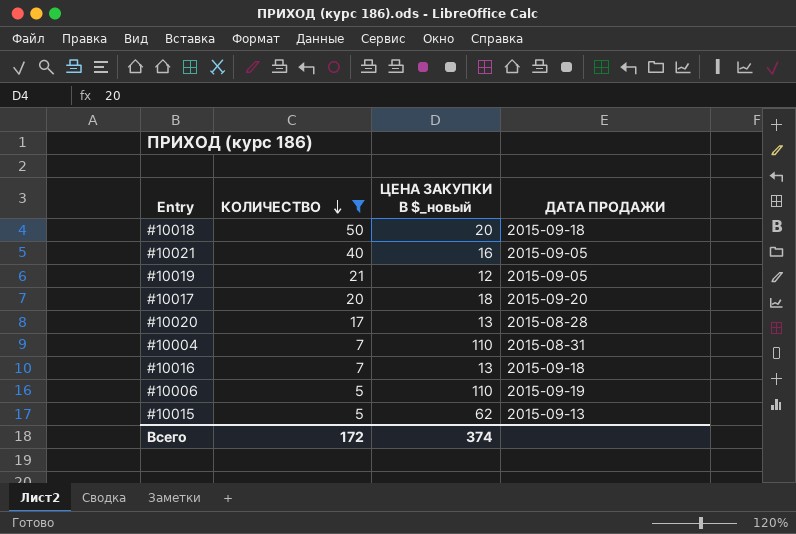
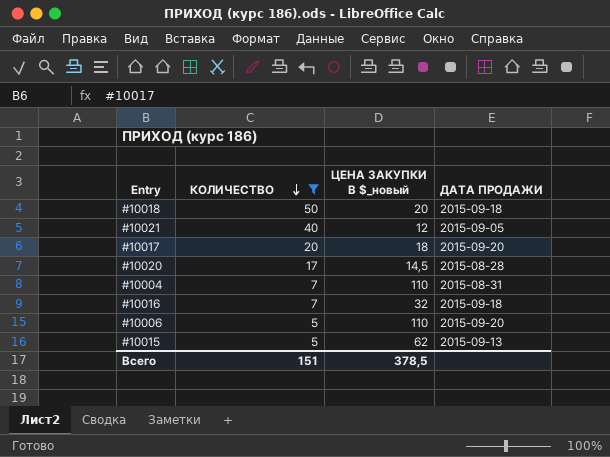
row #10019: 21 | 12 | 2015-09-05 -> none
#10021 | ЦЕНА ЗАКУПКИ В $_новый: 16 -> 12
#10020 | ЦЕНА ЗАКУПКИ В $_новый: 13 -> 14,5
#10016 | ЦЕНА ЗАКУПКИ В $_новый: 13 -> 32
#10006 | ДАТА ПРОДАЖИ: 2015-09-19 -> 2015-09-20
Всего | КОЛИЧЕСТВО: 172 -> 151
Всего | ЦЕНА ЗАКУПКИ В $_новый: 374 -> 378,5

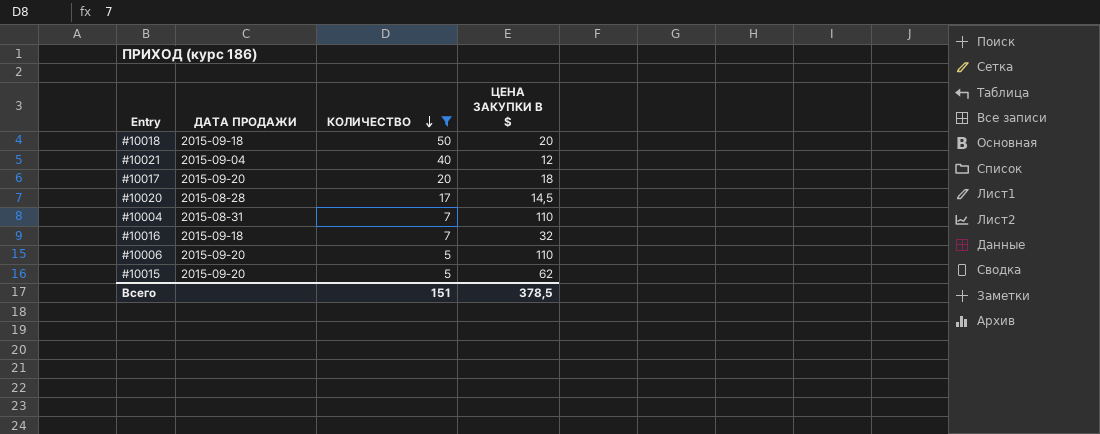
column ДАТА ПРОДАЖИ | position: 4 -> 2
column name: ЦЕНА ЗАКУПКИ В $_новый -> ЦЕНА ЗАКУПКИ В $
#10021 | ДАТА ПРОДАЖИ: 2015-09-05 -> 2015-09-04
#10015 | ДАТА ПРОДАЖИ: 2015-09-13 -> 2015-09-20

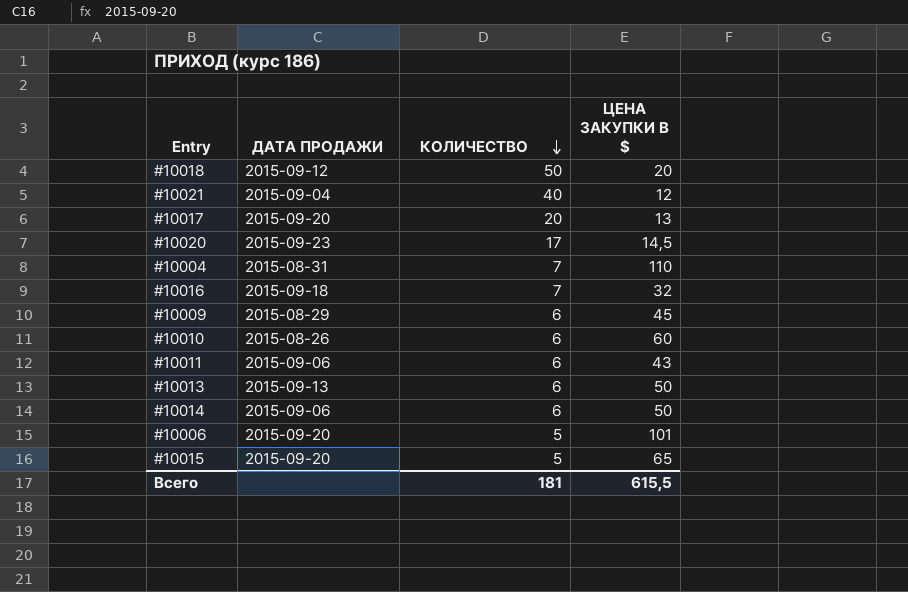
filter: КОЛИЧЕСТВО != 6 -> none
#10018 | ДАТА ПРОДАЖИ: 2015-09-18 -> 2015-09-12
#10017 | ЦЕНА ЗАКУПКИ В $: 18 -> 13
#10020 | ДАТА ПРОДАЖИ: 2015-08-28 -> 2015-09-23
#10006 | ЦЕНА ЗАКУПКИ В $: 110 -> 101
#10015 | ЦЕНА ЗАКУПКИ В $: 62 -> 65
Всего | КОЛИЧЕСТВО: 151 -> 181
Всего | ЦЕНА ЗАКУПКИ В $: 378,5 -> 615,5

